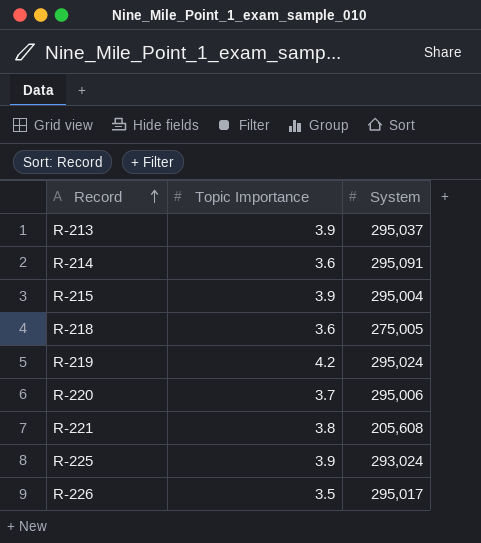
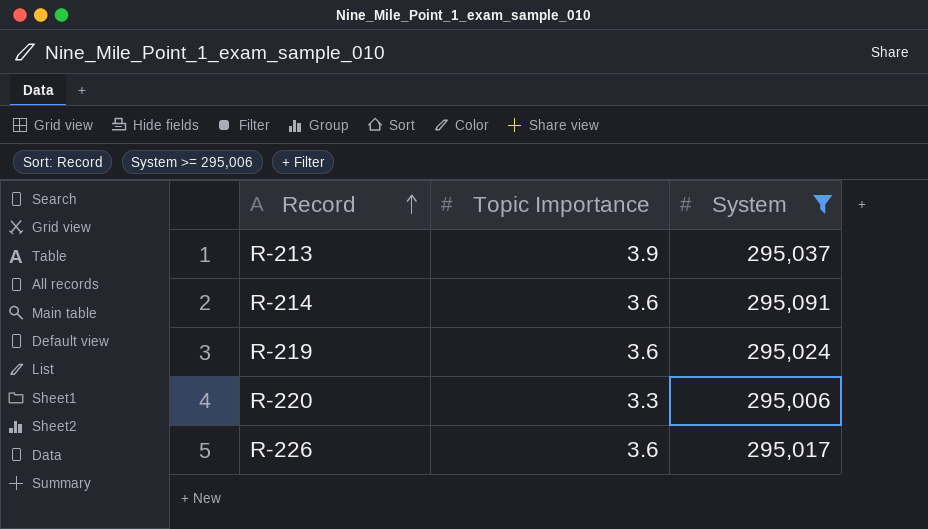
filter: none -> System >= 295,006
R-219 | Topic Importance: 4.2 -> 3.6
R-220 | Topic Importance: 3.7 -> 3.3
R-226 | Topic Importance: 3.5 -> 3.6

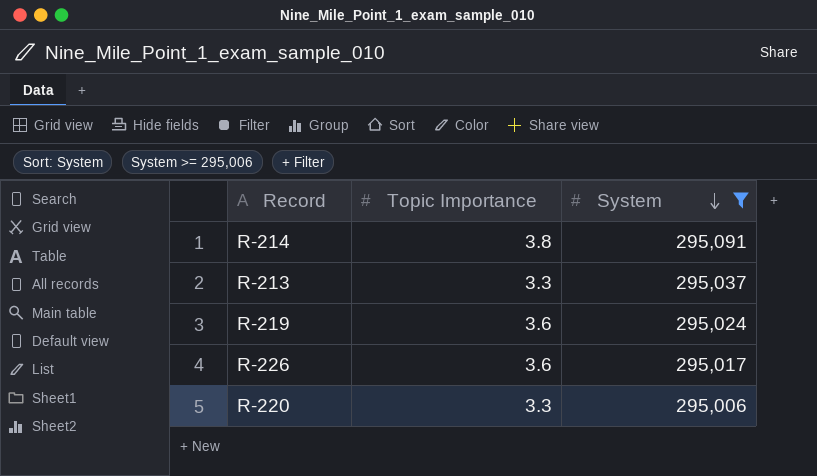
row order: Record ascending -> System descending
R-214 | Topic Importance: 3.6 -> 3.8
R-213 | Topic Importance: 3.9 -> 3.3

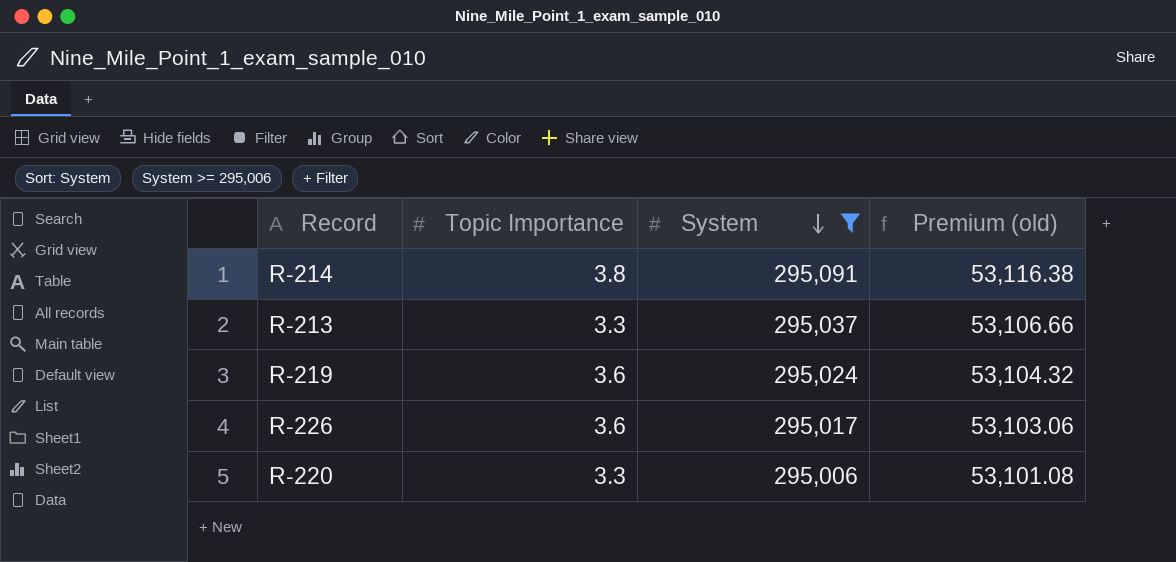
column Premium (old) | formula: none -> [System] * 0.18

